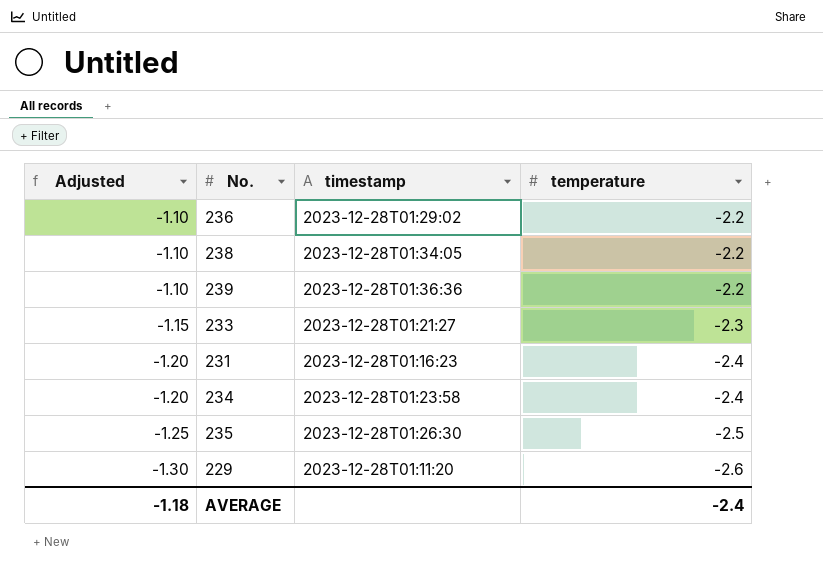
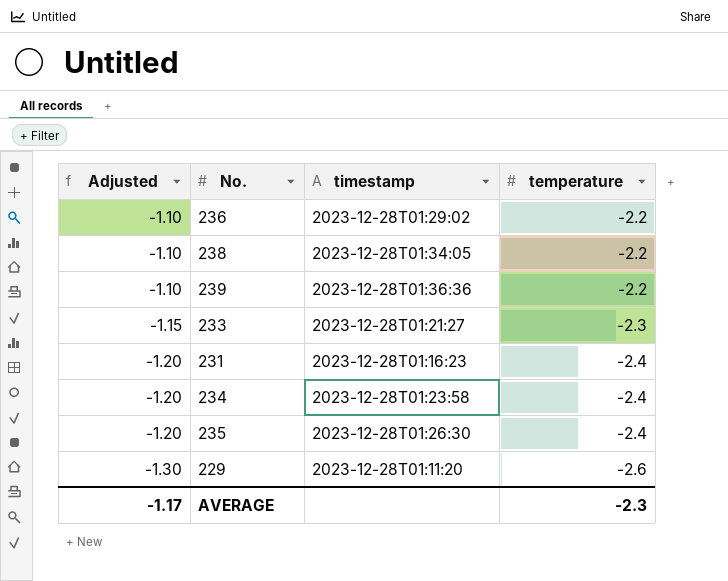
235 | Adjusted: -1.25 -> -1.20
235 | temperature: -2.5 -> -2.4
AVERAGE | Adjusted: -1.18 -> -1.17
AVERAGE | temperature: -2.4 -> -2.3

